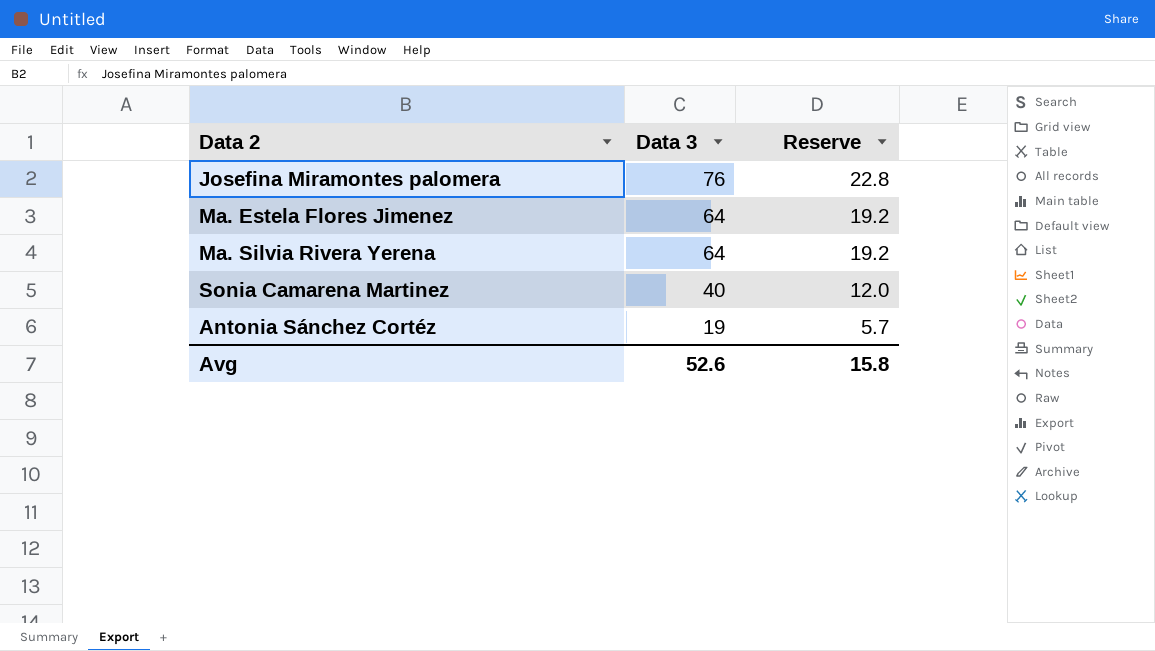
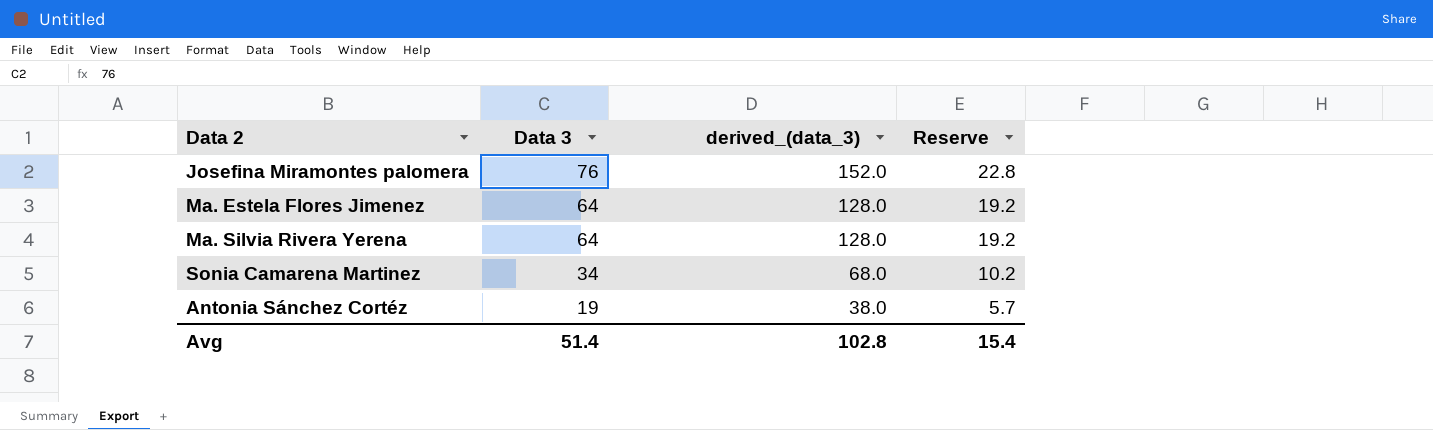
column derived_(data_3) | formula: none -> [Data 3] * 2
Sonia Camarena Martinez | Data 3: 40 -> 34
Sonia Camarena Martinez | Reserve: 12.0 -> 10.2
Avg | Data 3: 52.6 -> 51.4
Avg | Reserve: 15.8 -> 15.4

